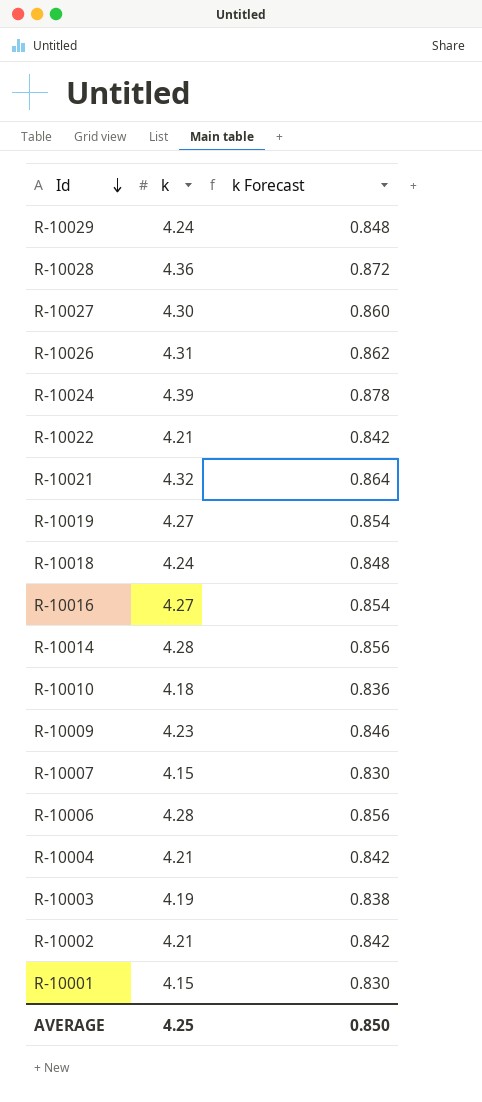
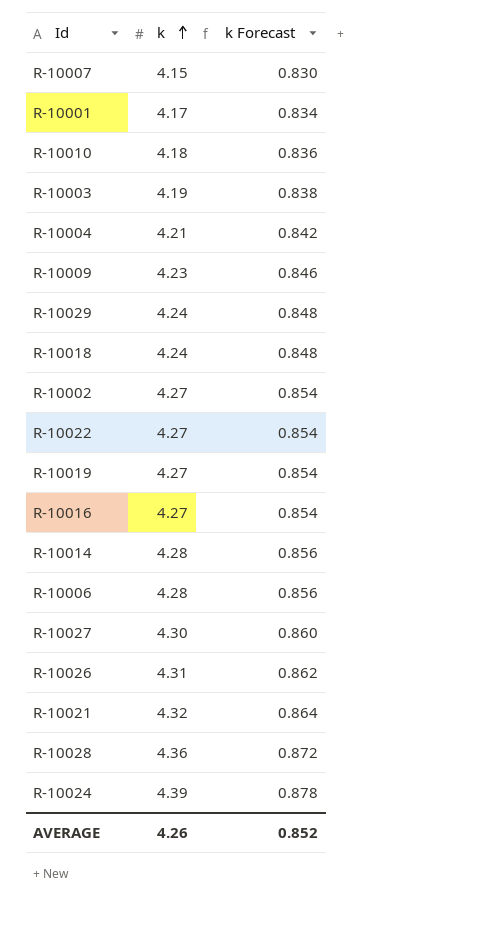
row order: Id descending -> k ascending
R-10001 | k: 4.15 -> 4.17
R-10001 | k Forecast: 0.830 -> 0.834
R-10002 | k: 4.21 -> 4.27
R-10002 | k Forecast: 0.842 -> 0.854
R-10022 | k: 4.21 -> 4.27
R-10022 | k Forecast: 0.842 -> 0.854
AVERAGE | k: 4.25 -> 4.26
AVERAGE | k Forecast: 0.850 -> 0.852

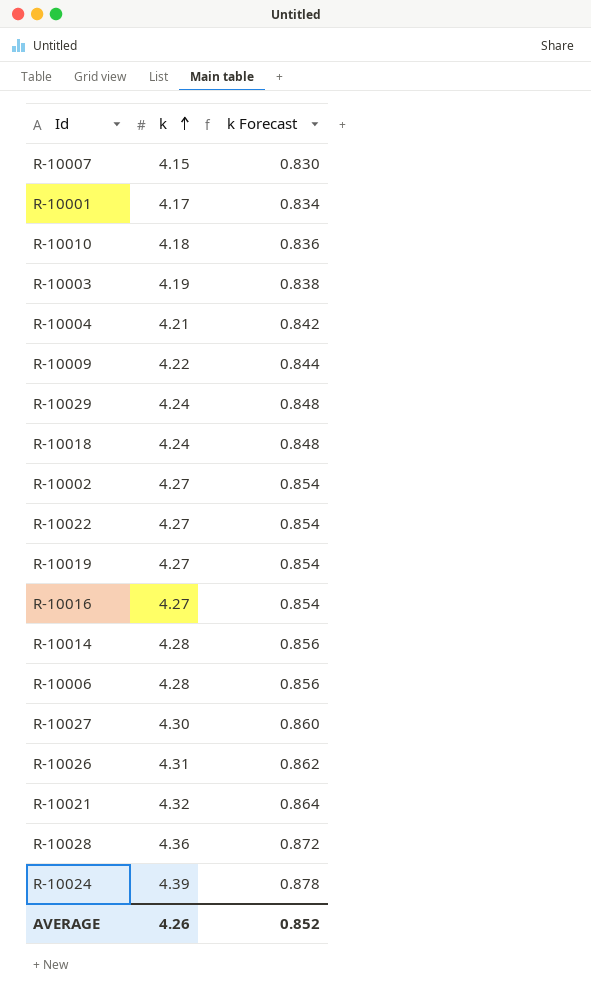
R-10009 | k: 4.23 -> 4.22
R-10009 | k Forecast: 0.846 -> 0.844

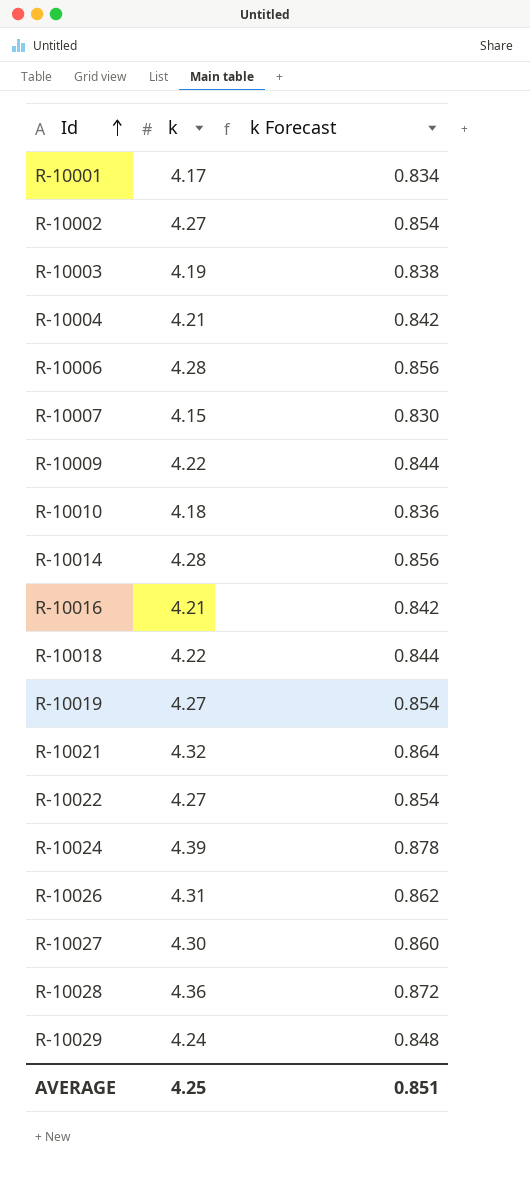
row order: k ascending -> Id ascending
R-10016 | k: 4.27 -> 4.21
R-10016 | k Forecast: 0.854 -> 0.842
R-10018 | k: 4.24 -> 4.22
R-10018 | k Forecast: 0.848 -> 0.844
AVERAGE | k: 4.26 -> 4.25
AVERAGE | k Forecast: 0.852 -> 0.851

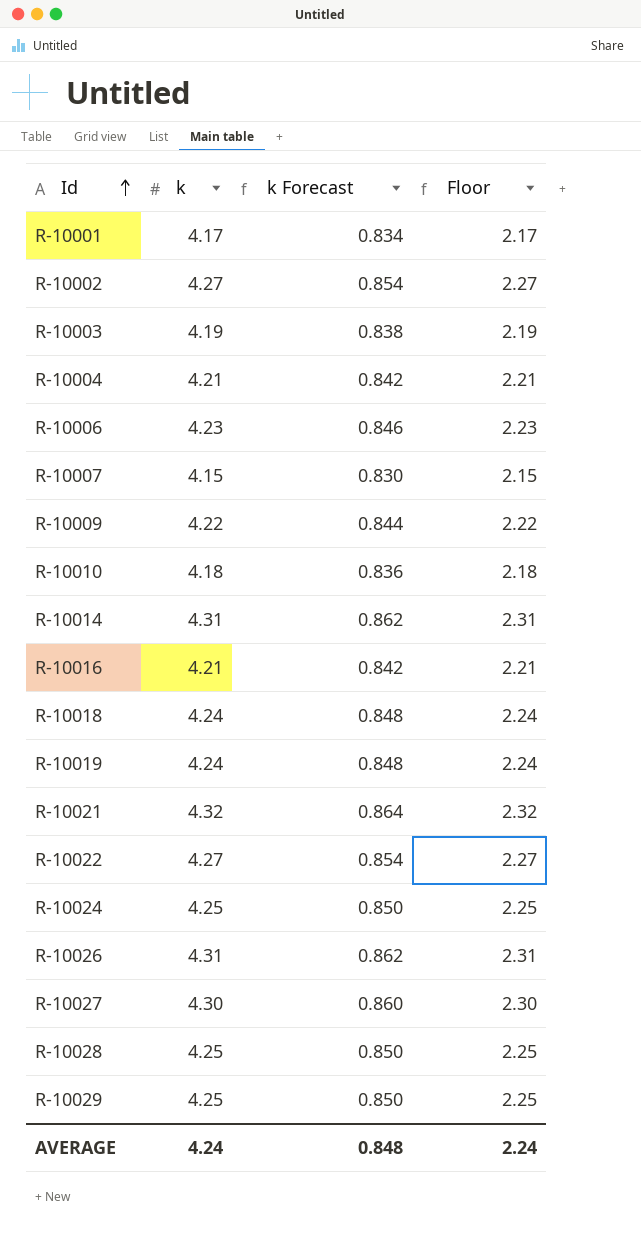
column Floor | formula: none -> [k] - 2
R-10006 | k: 4.28 -> 4.23
R-10006 | k Forecast: 0.856 -> 0.846
R-10014 | k: 4.28 -> 4.31
R-10014 | k Forecast: 0.856 -> 0.862
R-10018 | k: 4.22 -> 4.24
R-10018 | k Forecast: 0.844 -> 0.848
R-10019 | k: 4.27 -> 4.24
R-10019 | k Forecast: 0.854 -> 0.848
R-10024 | k: 4.39 -> 4.25
R-10024 | k Forecast: 0.878 -> 0.850
R-10028 | k: 4.36 -> 4.25
R-10028 | k Forecast: 0.872 -> 0.850
R-10029 | k: 4.24 -> 4.25
R-10029 | k Forecast: 0.848 -> 0.850
AVERAGE | k: 4.25 -> 4.24
AVERAGE | k Forecast: 0.851 -> 0.848

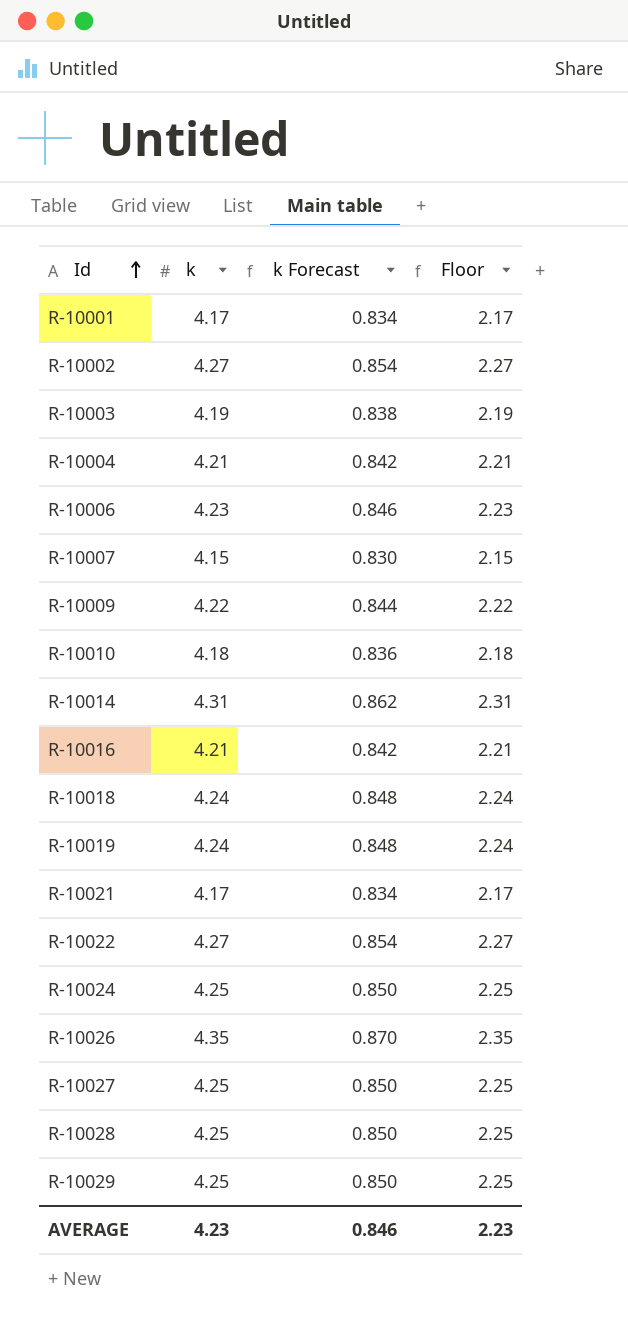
R-10021 | k: 4.32 -> 4.17
R-10021 | k Forecast: 0.864 -> 0.834
R-10021 | Floor: 2.32 -> 2.17
R-10026 | k: 4.31 -> 4.35
R-10026 | k Forecast: 0.862 -> 0.870
R-10026 | Floor: 2.31 -> 2.35
R-10027 | k: 4.30 -> 4.25
R-10027 | k Forecast: 0.860 -> 0.850
R-10027 | Floor: 2.30 -> 2.25
AVERAGE | k: 4.24 -> 4.23
AVERAGE | k Forecast: 0.848 -> 0.846
AVERAGE | Floor: 2.24 -> 2.23

